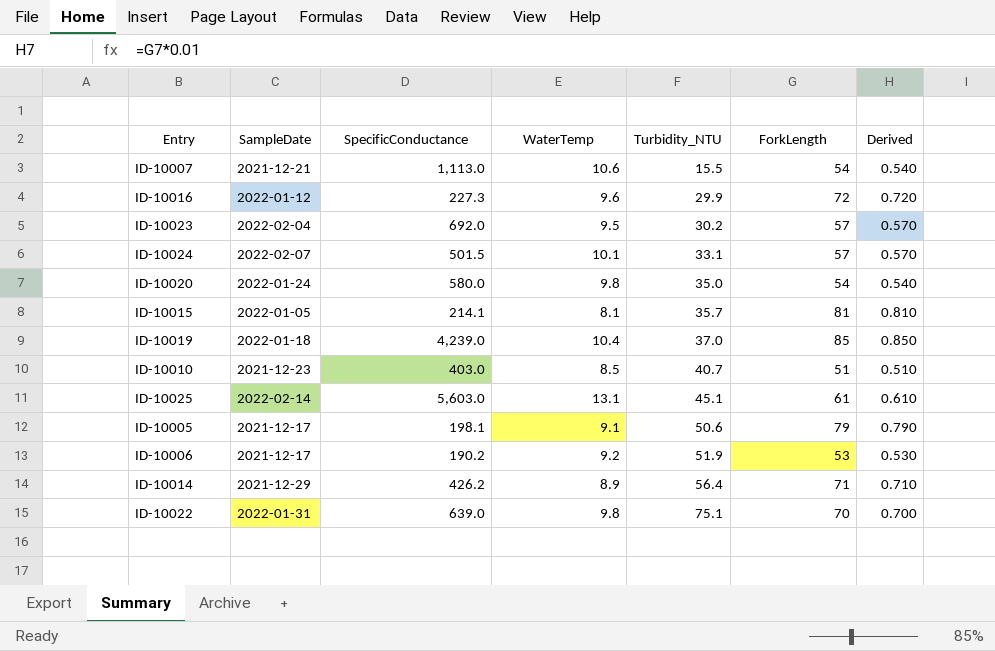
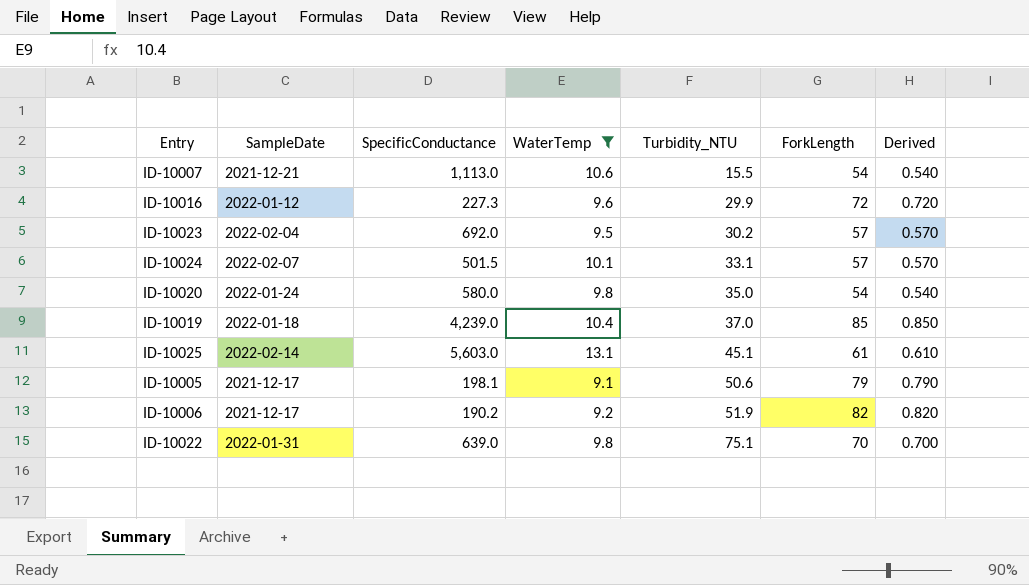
filter: none -> WaterTemp >= 9.1
ID-10006 | ForkLength: 53 -> 82
ID-10006 | Derived: 0.530 -> 0.820

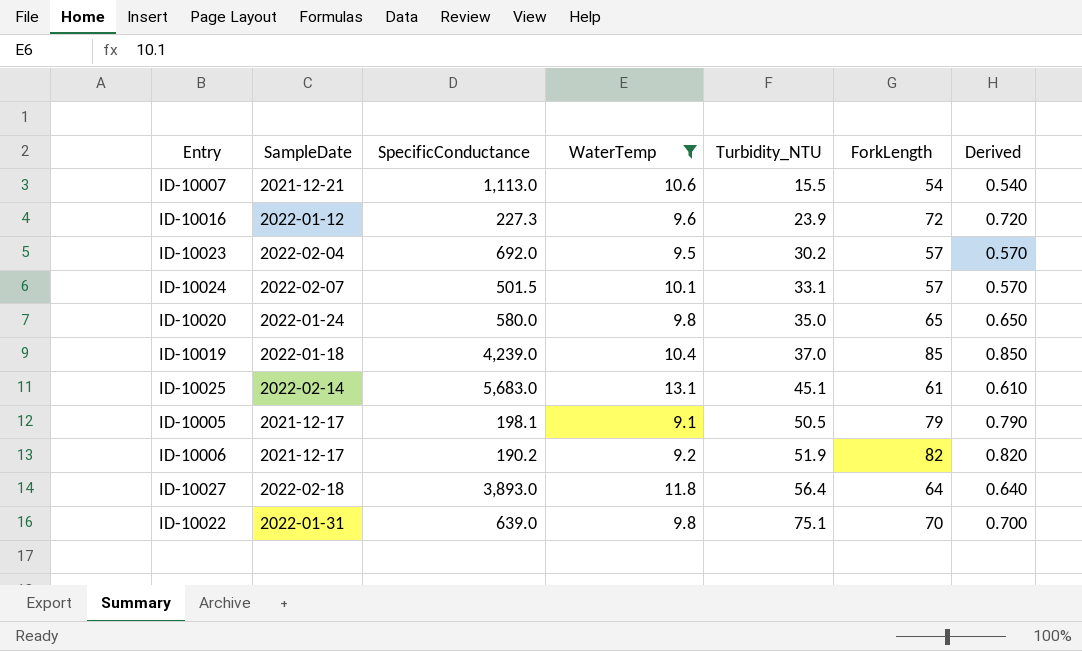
ID-10016 | Turbidity_NTU: 29.9 -> 23.9
ID-10020 | ForkLength: 54 -> 65
ID-10020 | Derived: 0.540 -> 0.650
ID-10025 | SpecificConductance: 5,603.0 -> 5,683.0
ID-10005 | Turbidity_NTU: 50.6 -> 50.5
row ID-10027: none -> 2022-02-18 | 3,893.0 | 11.8 | 56.4 | 64 | 0.640

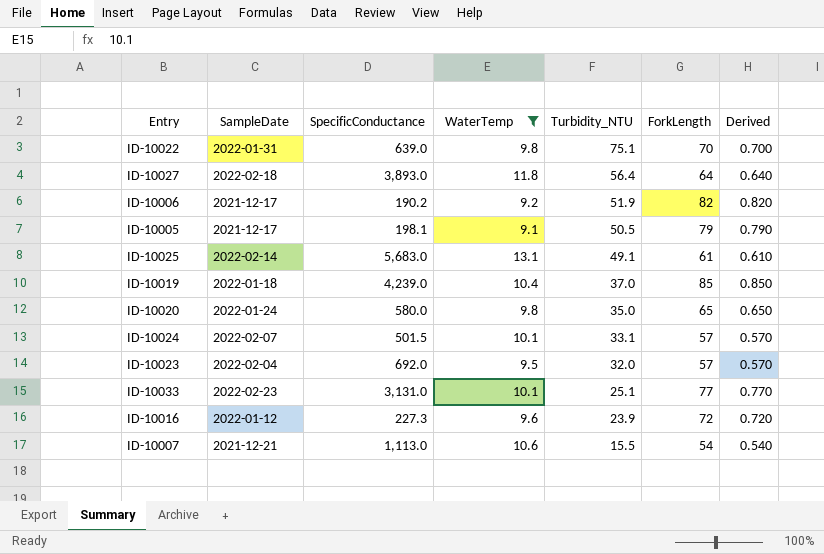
row order: Turbidity_NTU ascending -> Turbidity_NTU descending
ID-10025 | Turbidity_NTU: 45.1 -> 49.1
ID-10023 | Turbidity_NTU: 30.2 -> 32.0
row ID-10033: none -> 2022-02-23 | 3,131.0 | 10.1 | 25.1 | 77 | 0.770

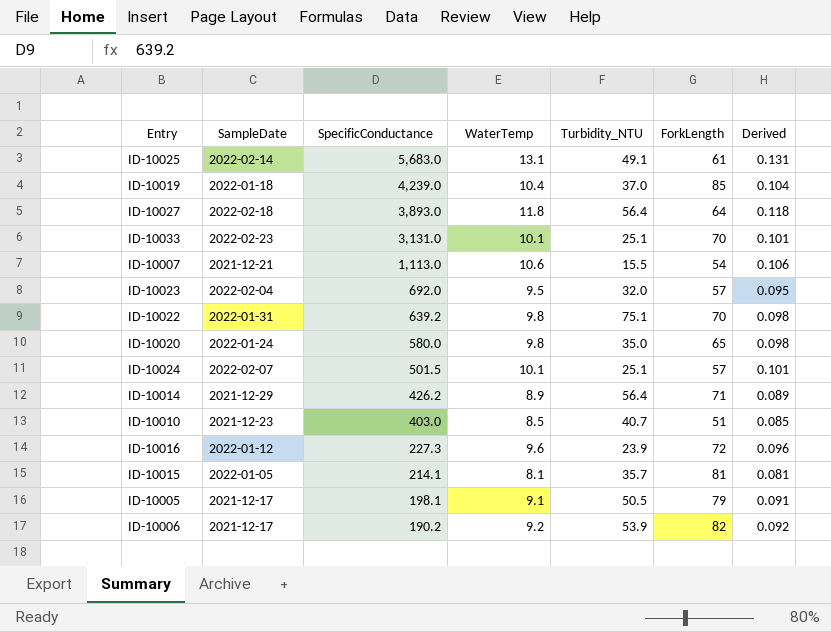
filter: WaterTemp >= 9.1 -> none
row order: Turbidity_NTU descending -> SpecificConductance descending
column Derived | formula: [ForkLength] * 0.01 -> [WaterTemp] * 0.01
ID-10033 | ForkLength: 77 -> 70
ID-10022 | SpecificConductance: 639.0 -> 639.2
ID-10024 | Turbidity_NTU: 33.1 -> 25.1
ID-10006 | Turbidity_NTU: 51.9 -> 53.9

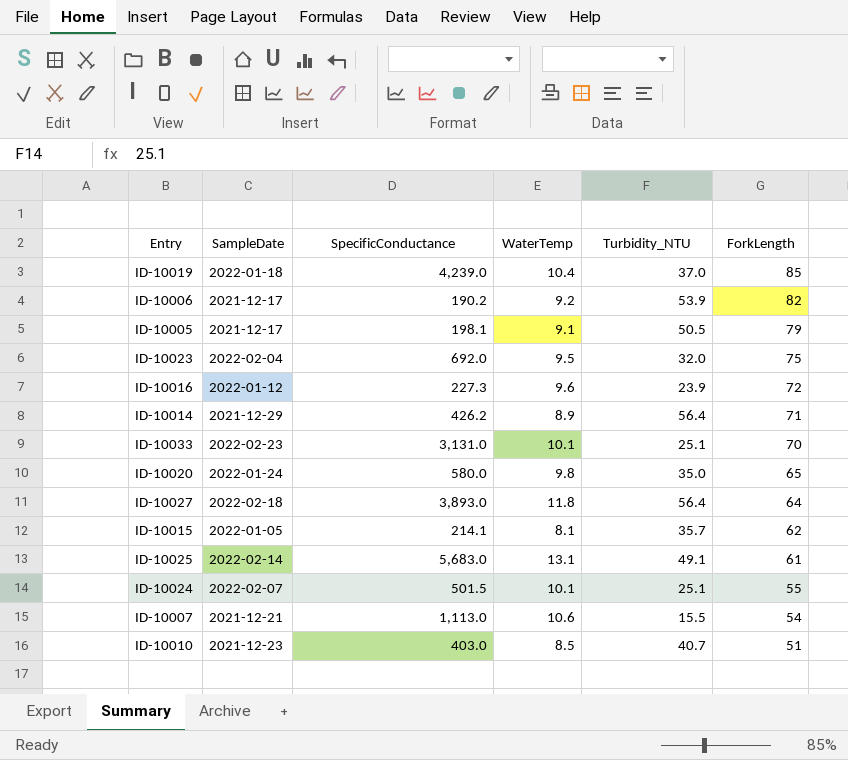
row order: SpecificConductance descending -> ForkLength descending
column Derived | formula: [WaterTemp] * 0.01 -> none
row ID-10022: 2022-01-31 | 639.2 | 9.8 | 75.1 | 70 | 0.098 -> none
ID-10023 | ForkLength: 57 -> 75
ID-10015 | ForkLength: 81 -> 62
ID-10024 | ForkLength: 57 -> 55

